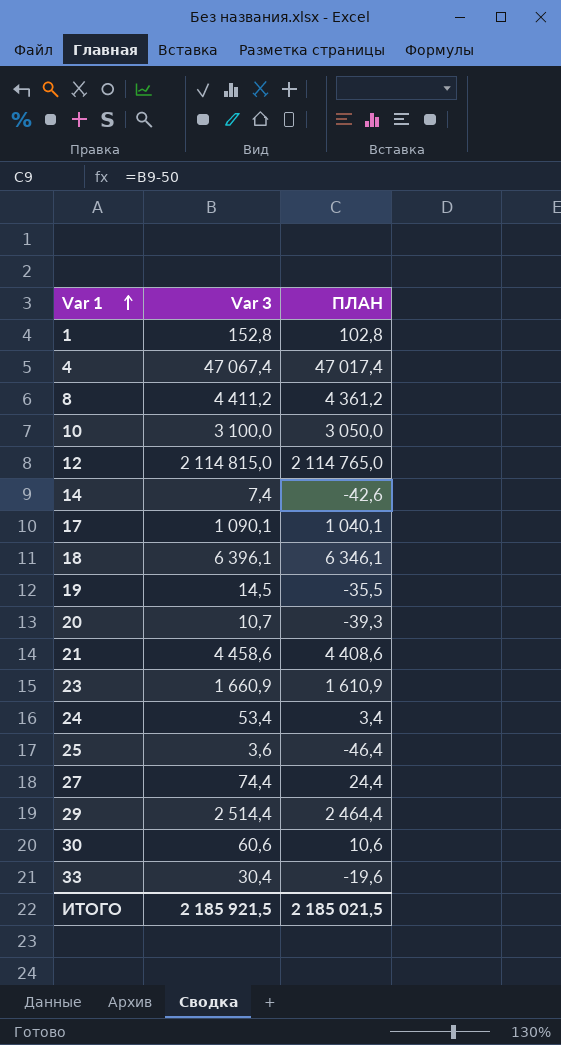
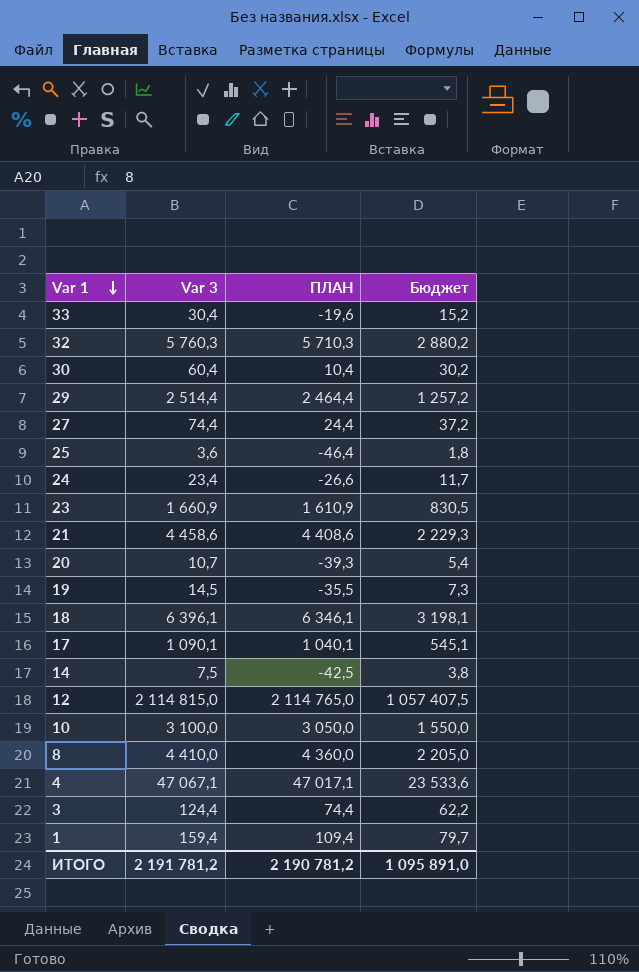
row order: Var 1 ascending -> Var 1 descending
column Бюджет | formula: none -> [Var 3] * 0,5
row 32: none -> 5 760,3 | 5 710,3 | 2 880,2
30 | Var 3: 60,6 -> 60,4
30 | ПЛАН: 10,6 -> 10,4
24 | Var 3: 53,4 -> 23,4
24 | ПЛАН: 3,4 -> -26,6
14 | Var 3: 7,4 -> 7,5
14 | ПЛАН: -42,6 -> -42,5
8 | Var 3: 4 411,2 -> 4 410,0
8 | ПЛАН: 4 361,2 -> 4 360,0
4 | Var 3: 47 067,4 -> 47 067,1
4 | ПЛАН: 47 017,4 -> 47 017,1
row 3: none -> 124,4 | 74,4 | 62,2
1 | Var 3: 152,8 -> 159,4
1 | ПЛАН: 102,8 -> 109,4
ИТОГО | Var 3: 2 185 921,5 -> 2 191 781,2
ИТОГО | ПЛАН: 2 185 021,5 -> 2 190 781,2

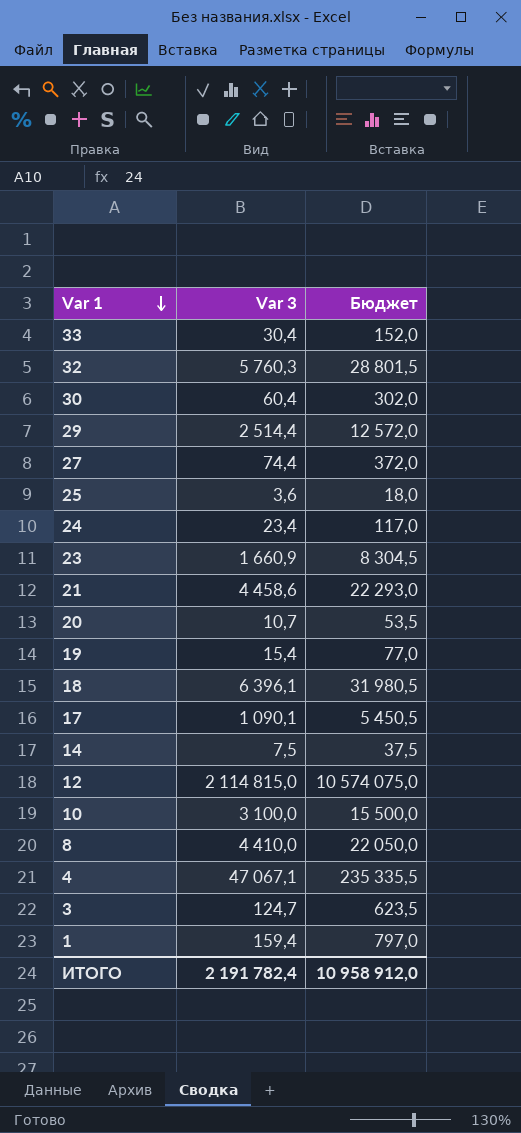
column ПЛАН | formula: [Var 3] - 50 -> none
column Бюджет | formula: [Var 3] * 0,5 -> [Var 3] * 5
19 | Var 3: 14,5 -> 15,4
3 | Var 3: 124,4 -> 124,7
ИТОГО | Var 3: 2 191 781,2 -> 2 191 782,4
ИТОГО | Бюджет: 1 095 891,0 -> 10 958 912,0

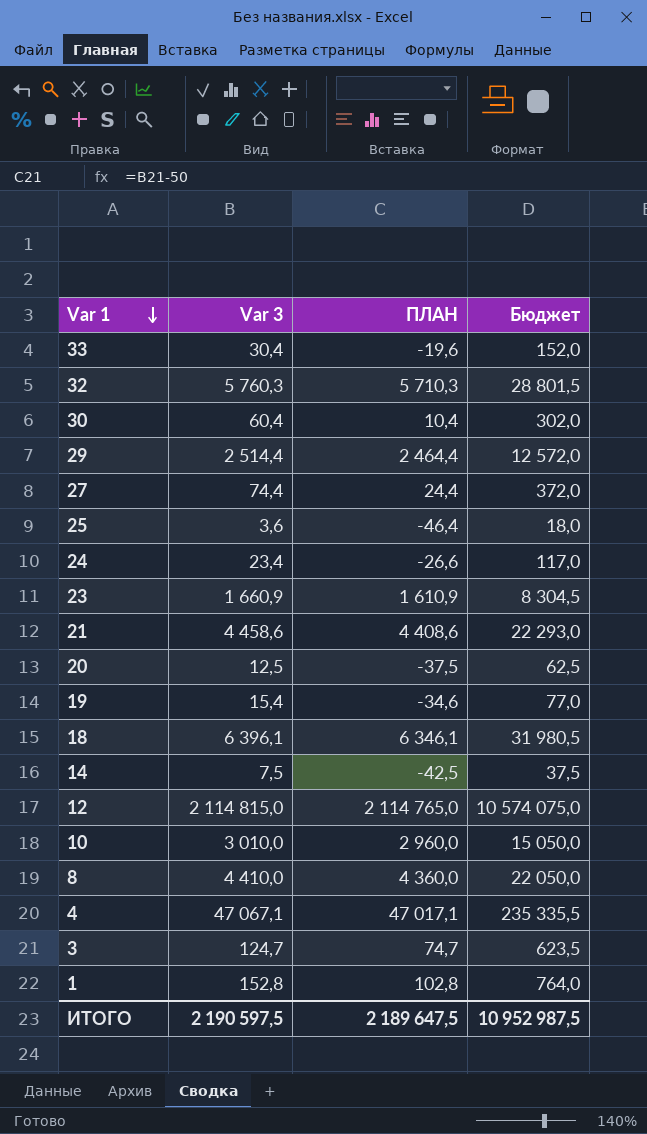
column ПЛАН | formula: none -> [Var 3] - 50
row 17: 1 090,1 | 5 450,5 -> none
20 | Var 3: 10,7 -> 12,5
20 | Бюджет: 53,5 -> 62,5
10 | Var 3: 3 100,0 -> 3 010,0
10 | Бюджет: 15 500,0 -> 15 050,0
1 | Var 3: 159,4 -> 152,8
1 | Бюджет: 797,0 -> 764,0
ИТОГО | Var 3: 2 191 782,4 -> 2 190 597,5
ИТОГО | Бюджет: 10 958 912,0 -> 10 952 987,5

